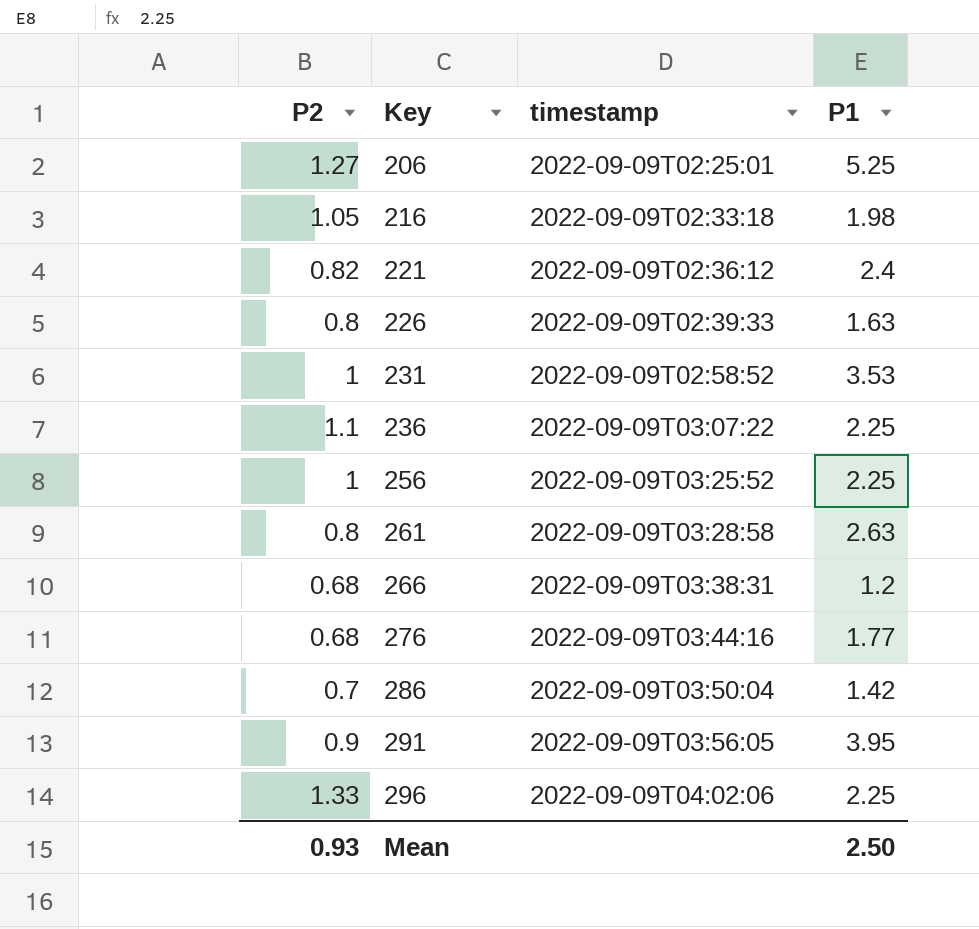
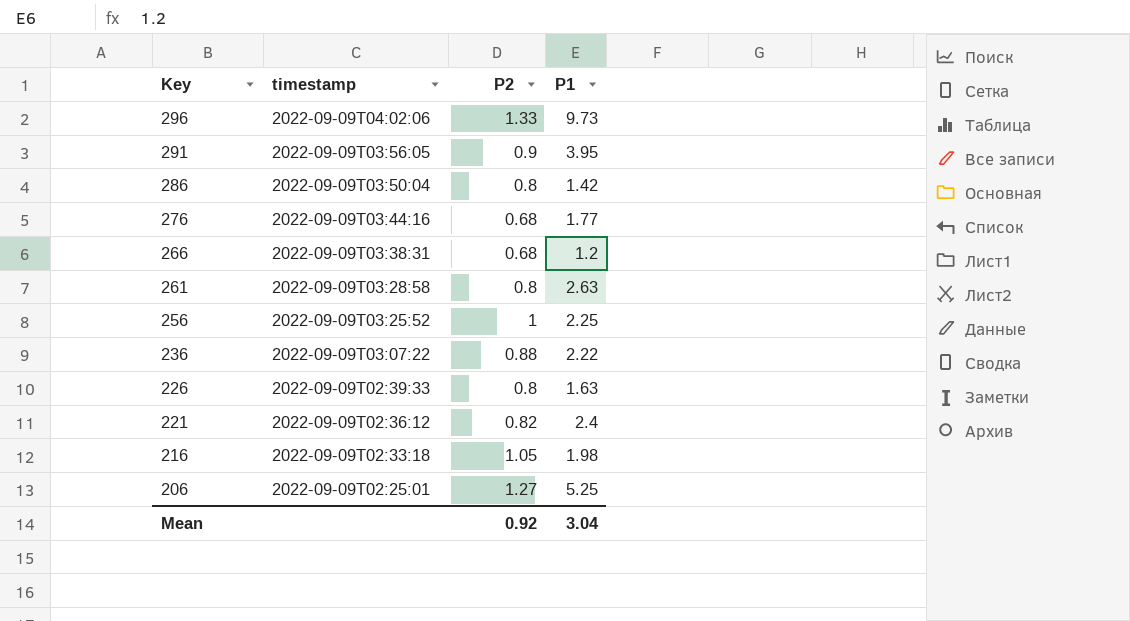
row order: Key ascending -> Key descending
column P2 | position: 1 -> 3
row 231: 1 | 2022-09-09T02:58:52 | 3.53 -> none
296 | P1: 2.25 -> 9.73
286 | P2: 0.7 -> 0.8
236 | P2: 1.1 -> 0.88
236 | P1: 2.25 -> 2.22
Mean | P2: 0.93 -> 0.92
Mean | P1: 2.50 -> 3.04

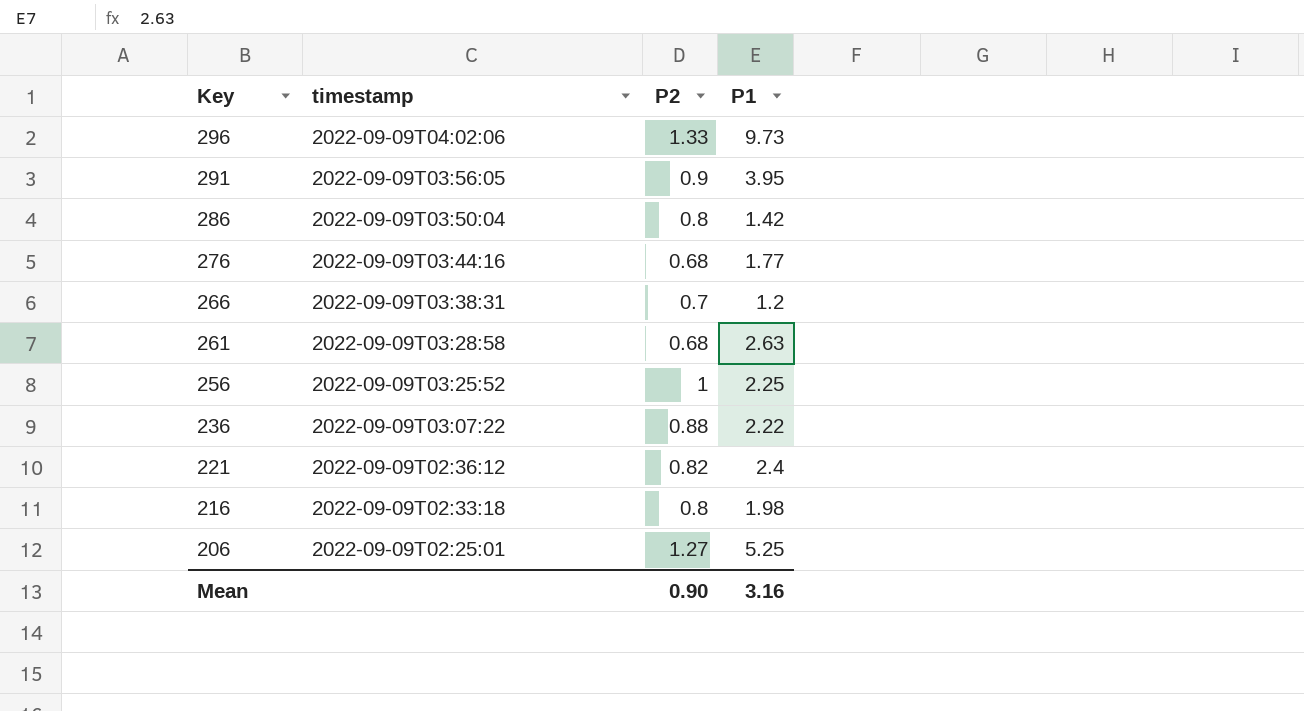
row 226: 2022-09-09T02:39:33 | 0.8 | 1.63 -> none
266 | P2: 0.68 -> 0.7
261 | P2: 0.8 -> 0.68
216 | P2: 1.05 -> 0.8
Mean | P2: 0.92 -> 0.90
Mean | P1: 3.04 -> 3.16

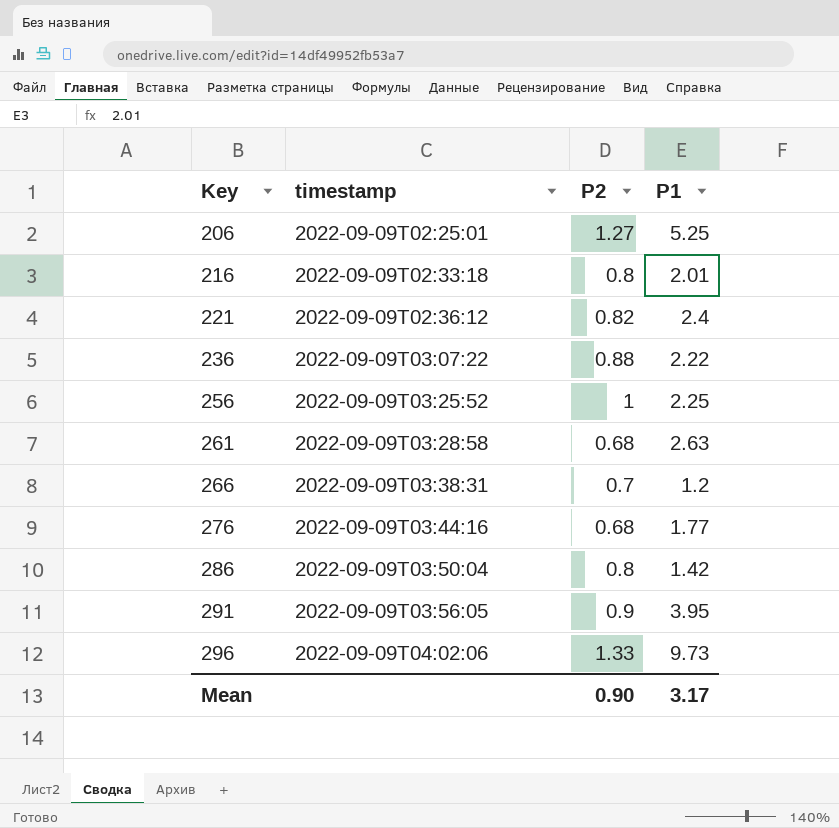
row order: Key descending -> Key ascending
216 | P1: 1.98 -> 2.01
Mean | P1: 3.16 -> 3.17

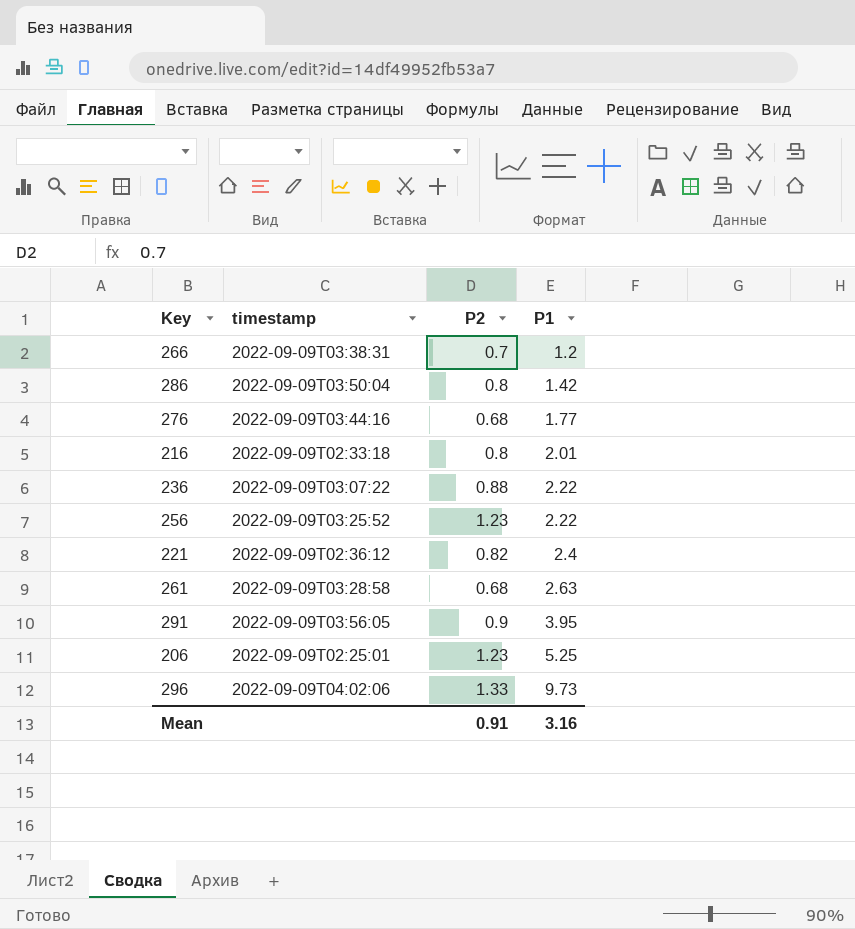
row order: Key ascending -> P1 ascending
256 | P2: 1 -> 1.23
256 | P1: 2.25 -> 2.22
206 | P2: 1.27 -> 1.23
Mean | P2: 0.90 -> 0.91
Mean | P1: 3.17 -> 3.16

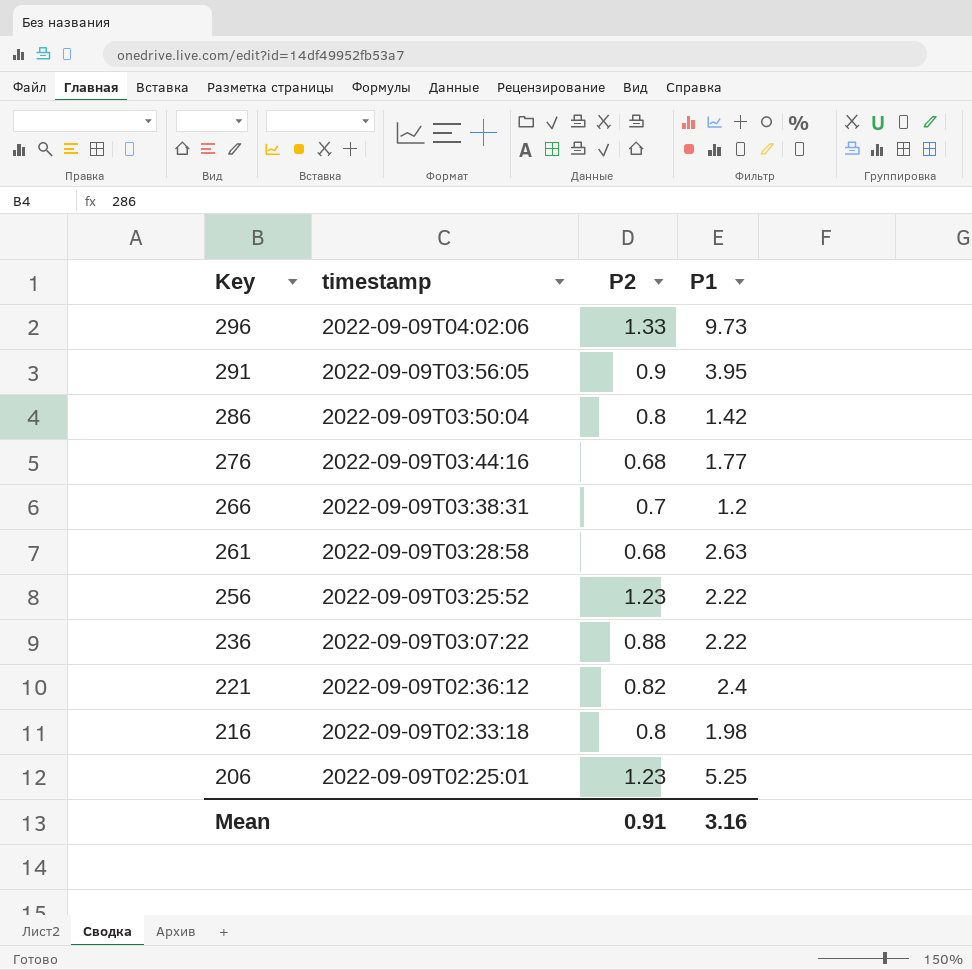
row order: P1 ascending -> Key descending
216 | P1: 2.01 -> 1.98

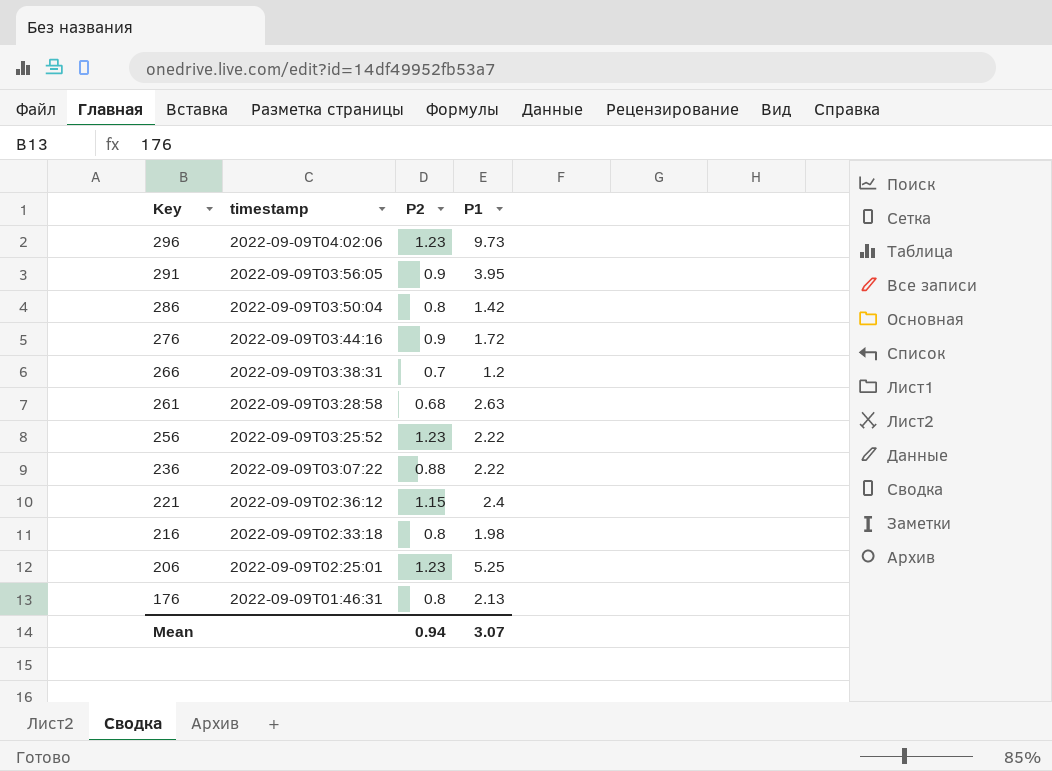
296 | P2: 1.33 -> 1.23
276 | P2: 0.68 -> 0.9
276 | P1: 1.77 -> 1.72
221 | P2: 0.82 -> 1.15
row 176: none -> 2022-09-09T01:46:31 | 0.8 | 2.13
Mean | P2: 0.91 -> 0.94
Mean | P1: 3.16 -> 3.07

